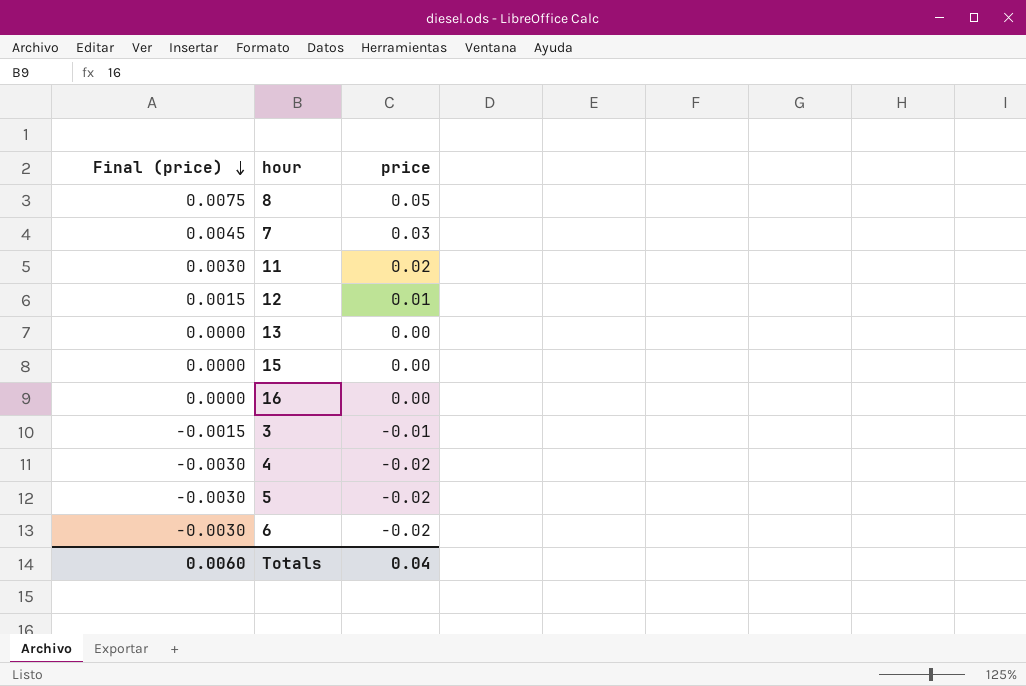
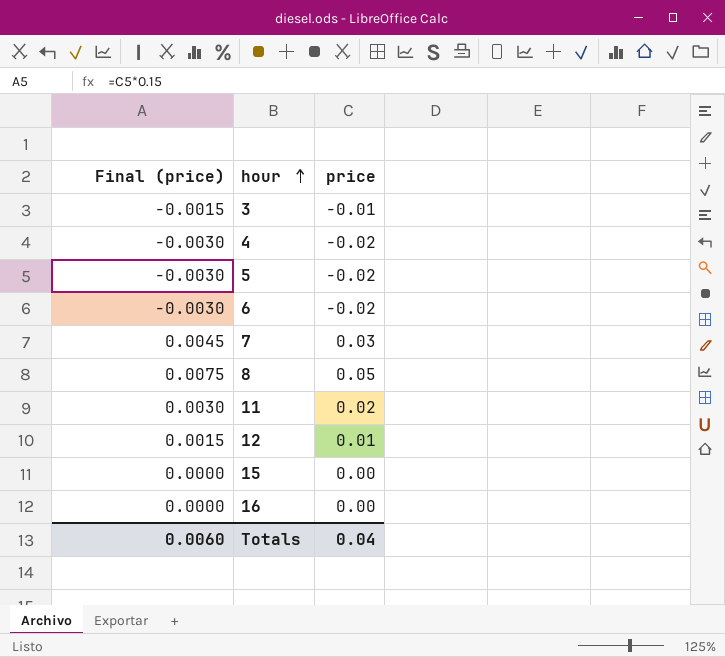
row order: Final (price) descending -> hour ascending
row 13: 0.0000 | 0.00 -> none

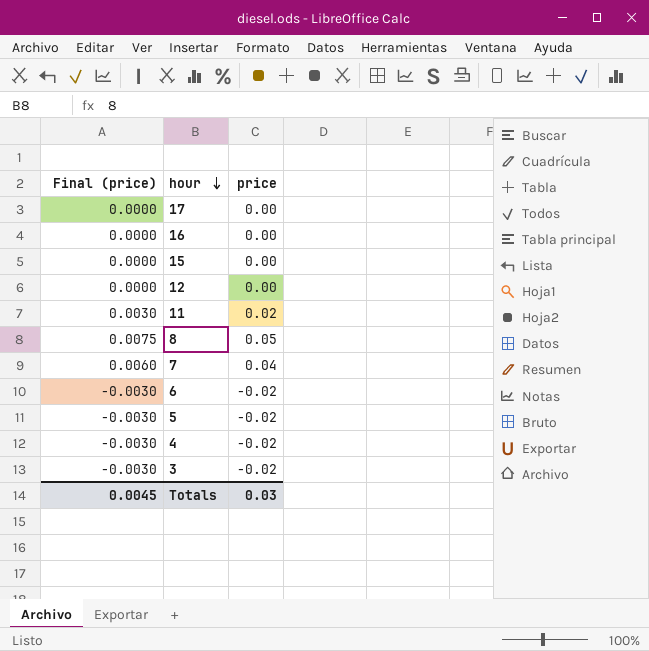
row order: hour ascending -> hour descending
row 17: none -> 0.0000 | 0.00
12 | Final (price): 0.0015 -> 0.0000
12 | price: 0.01 -> 0.00
7 | Final (price): 0.0045 -> 0.0060
7 | price: 0.03 -> 0.04
3 | Final (price): -0.0015 -> -0.0030
3 | price: -0.01 -> -0.02
Totals | Final (price): 0.0060 -> 0.0045
Totals | price: 0.04 -> 0.03

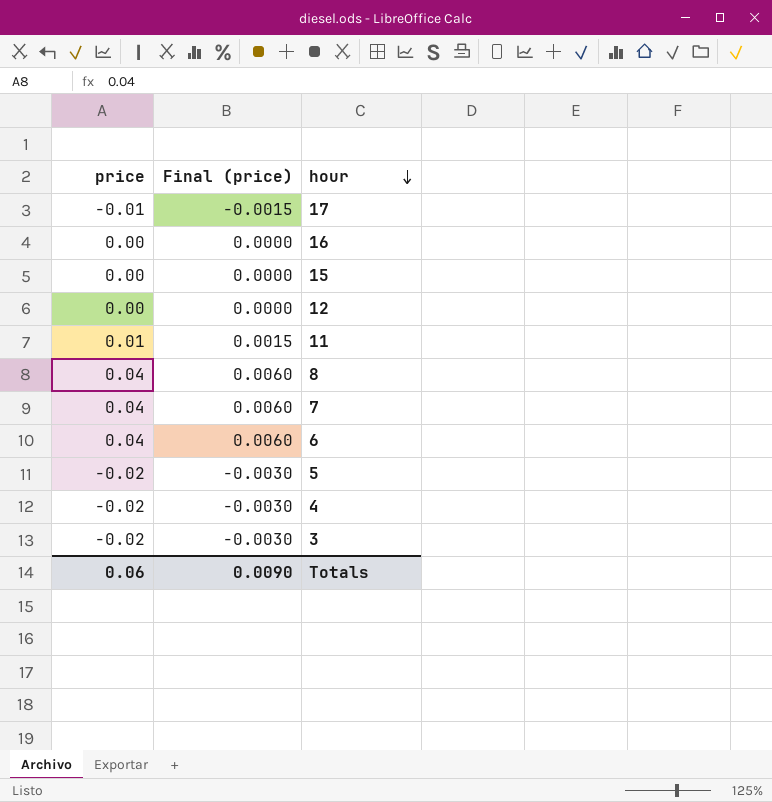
column price | position: 3 -> 1
17 | price: 0.00 -> -0.01
17 | Final (price): 0.0000 -> -0.0015
11 | price: 0.02 -> 0.01
11 | Final (price): 0.0030 -> 0.0015
8 | price: 0.05 -> 0.04
8 | Final (price): 0.0075 -> 0.0060
6 | price: -0.02 -> 0.04
6 | Final (price): -0.0030 -> 0.0060
Totals | price: 0.03 -> 0.06
Totals | Final (price): 0.0045 -> 0.0090

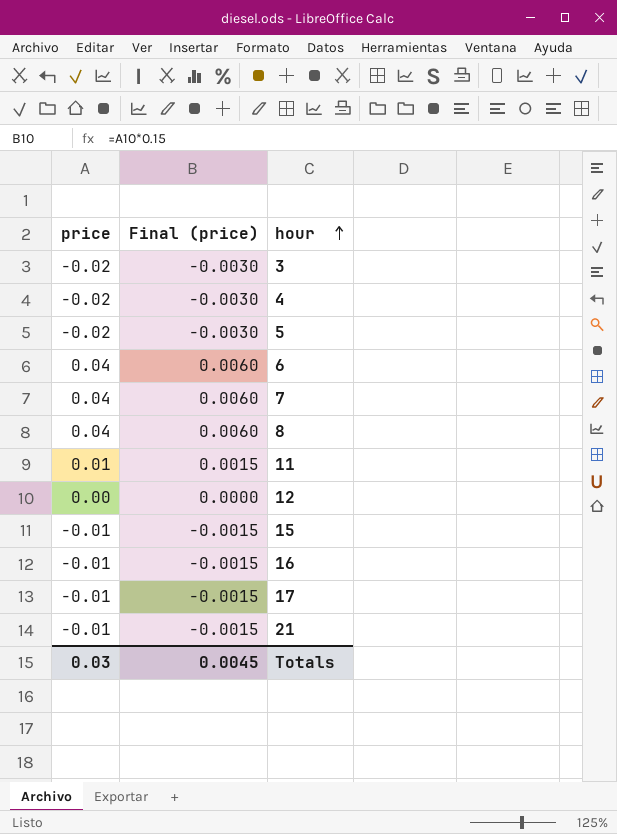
row order: hour descending -> hour ascending
15 | price: 0.00 -> -0.01
15 | Final (price): 0.0000 -> -0.0015
16 | price: 0.00 -> -0.01
16 | Final (price): 0.0000 -> -0.0015
row 21: none -> -0.01 | -0.0015
Totals | price: 0.06 -> 0.03
Totals | Final (price): 0.0090 -> 0.0045

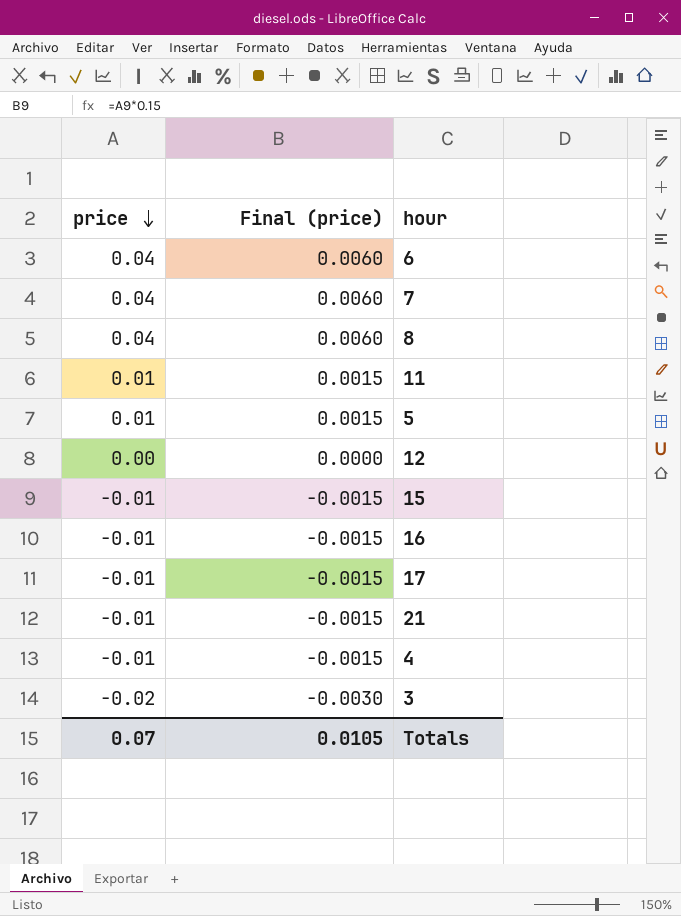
row order: hour ascending -> price descending
5 | price: -0.02 -> 0.01
5 | Final (price): -0.0030 -> 0.0015
4 | price: -0.02 -> -0.01
4 | Final (price): -0.0030 -> -0.0015
Totals | price: 0.03 -> 0.07
Totals | Final (price): 0.0045 -> 0.0105

